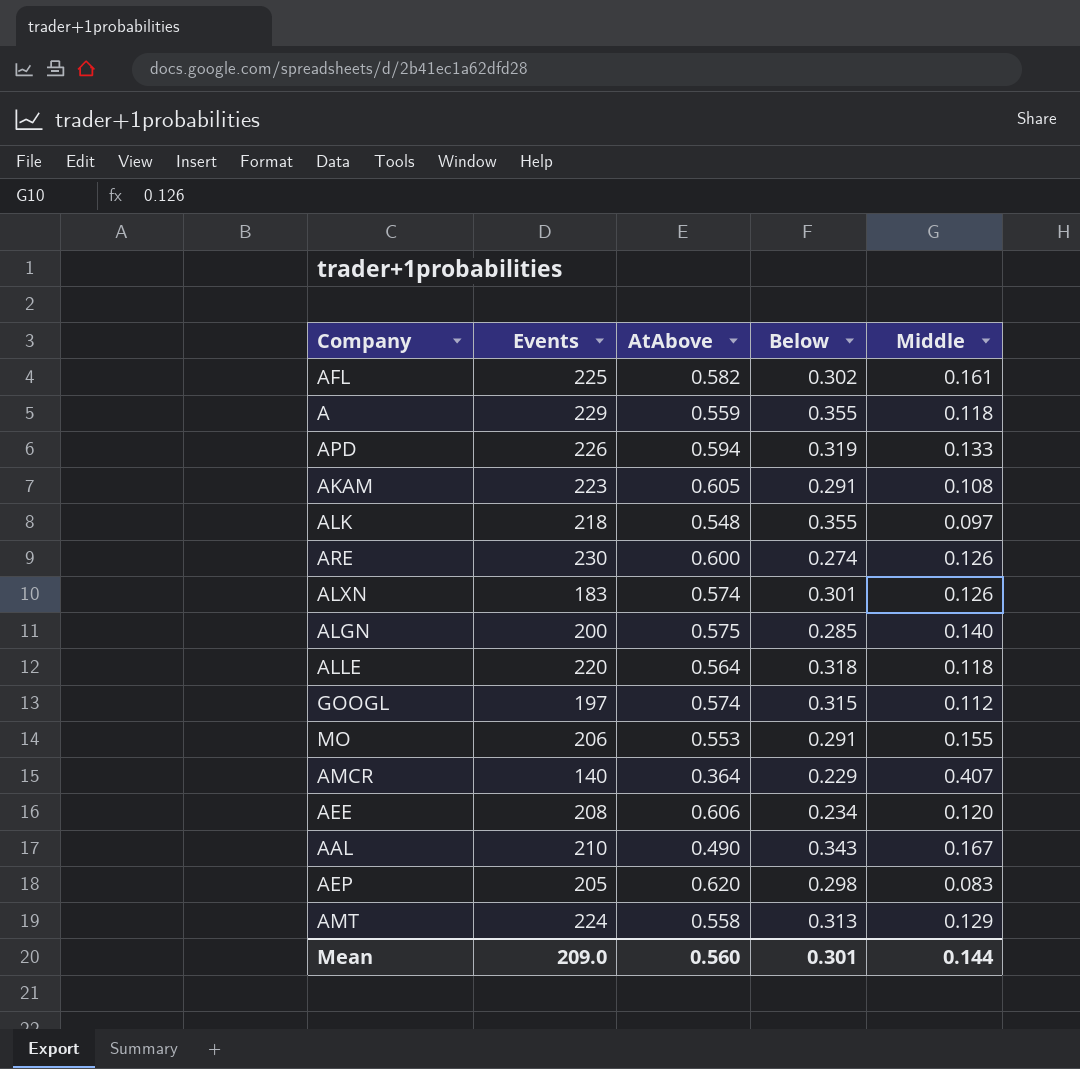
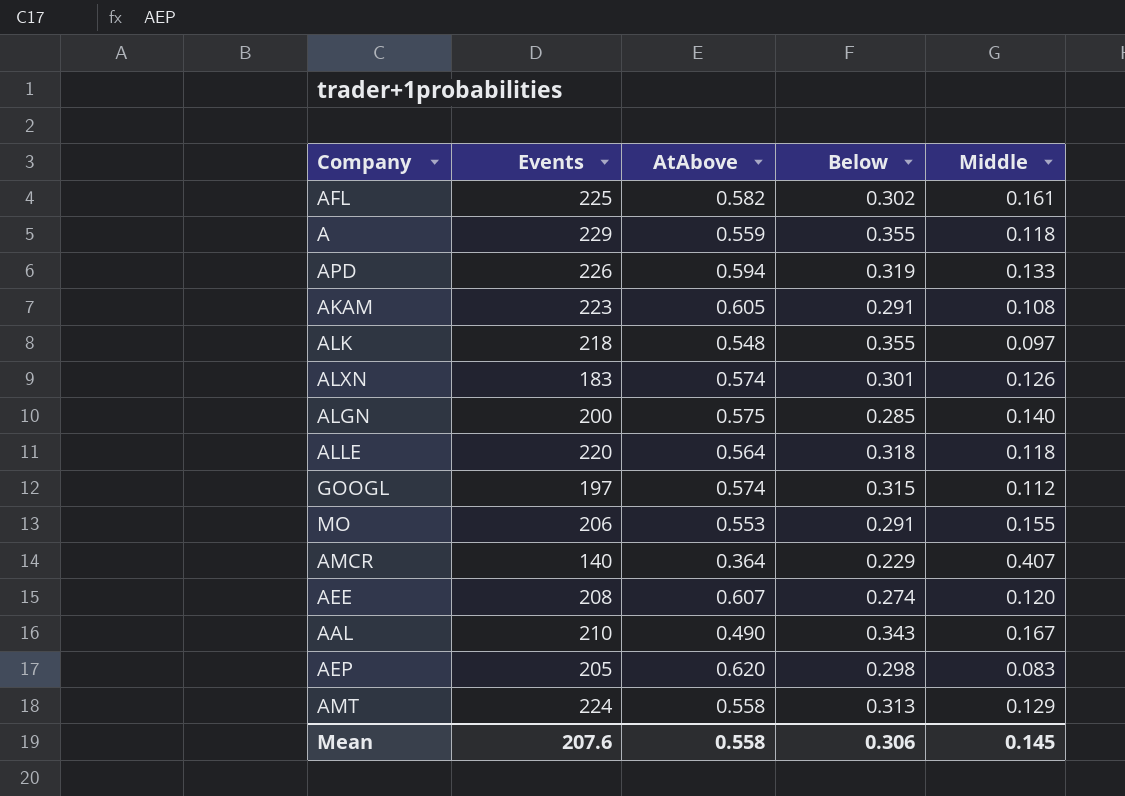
row ARE: 230 | 0.600 | 0.274 | 0.126 -> none
AEE | AtAbove: 0.606 -> 0.607
AEE | Below: 0.234 -> 0.274
Mean | Events: 209.0 -> 207.6
Mean | AtAbove: 0.560 -> 0.558
Mean | Below: 0.301 -> 0.306
Mean | Middle: 0.144 -> 0.145

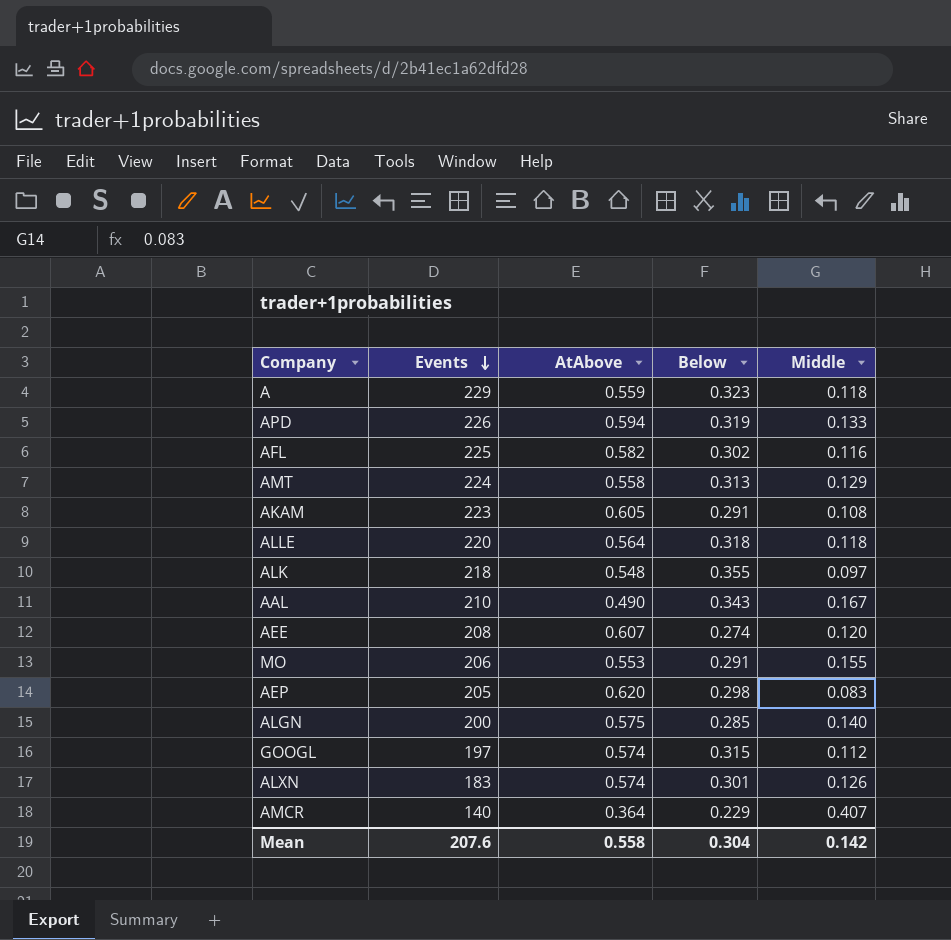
row order: none -> Events descending
A | Below: 0.355 -> 0.323
AFL | Middle: 0.161 -> 0.116
Mean | Below: 0.306 -> 0.304
Mean | Middle: 0.145 -> 0.142

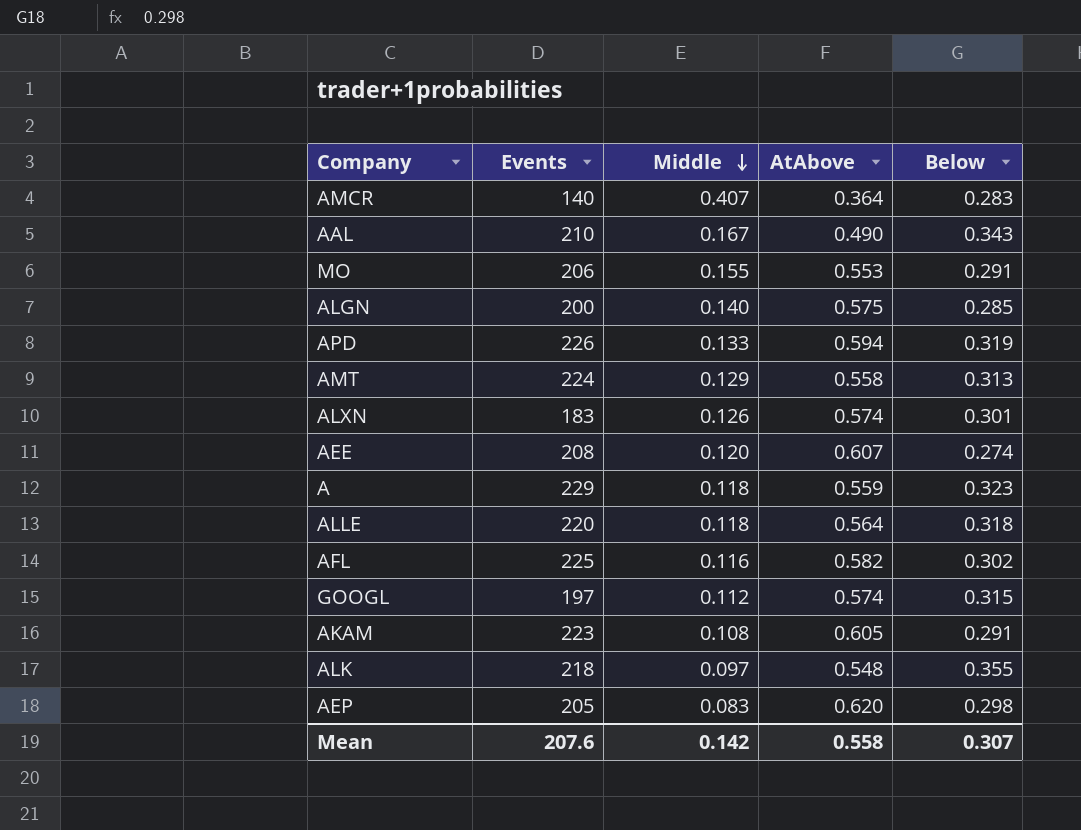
row order: Events descending -> Middle descending
column Middle | position: 5 -> 3
AMCR | Below: 0.229 -> 0.283
Mean | Below: 0.304 -> 0.307

